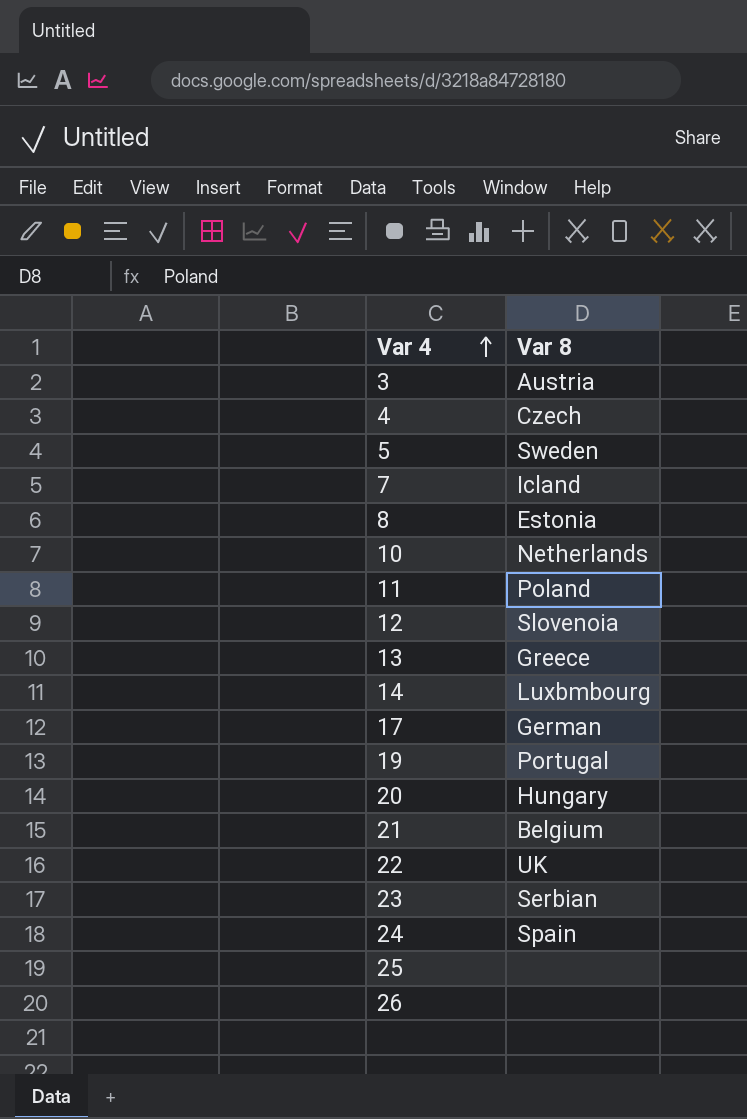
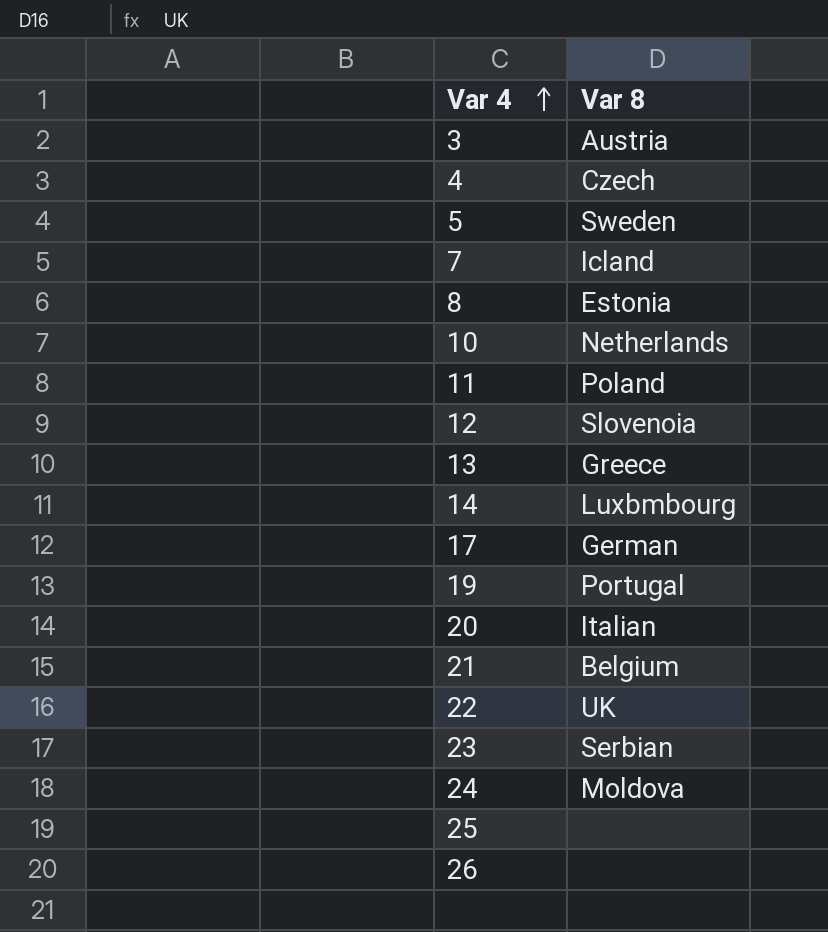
20 | Var 8: Hungary -> Italian
24 | Var 8: Spain -> Moldova

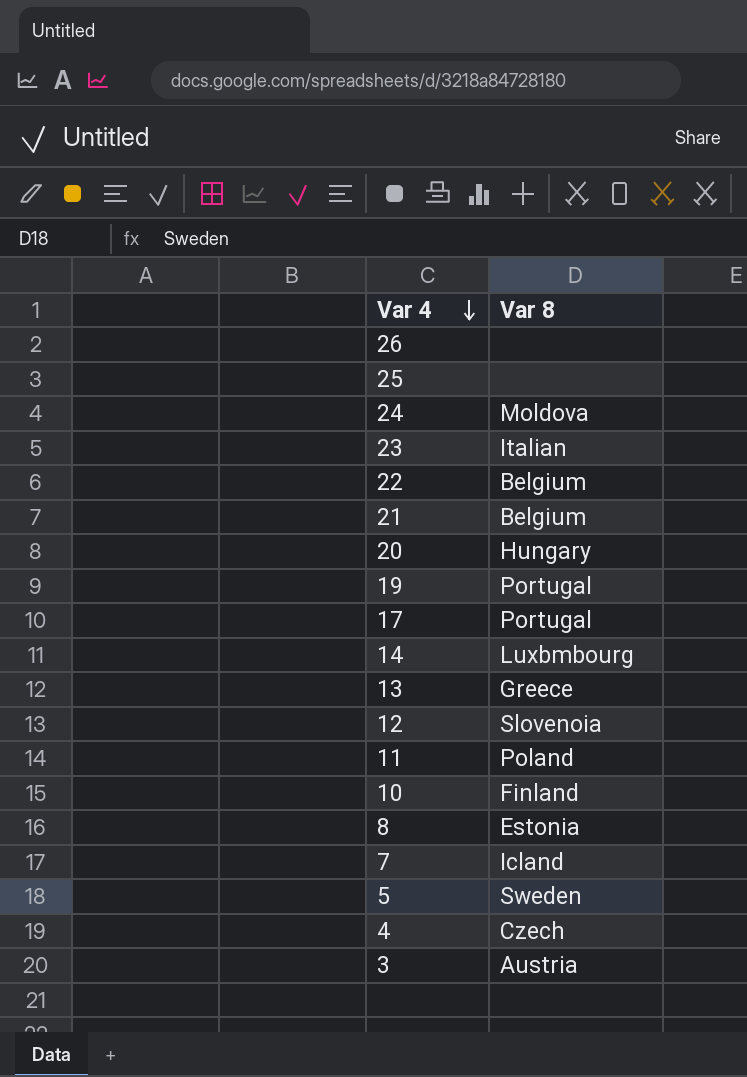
row order: Var 4 ascending -> Var 4 descending
23 | Var 8: Serbian -> Italian
22 | Var 8: UK -> Belgium
20 | Var 8: Italian -> Hungary
17 | Var 8: German -> Portugal
10 | Var 8: Netherlands -> Finland

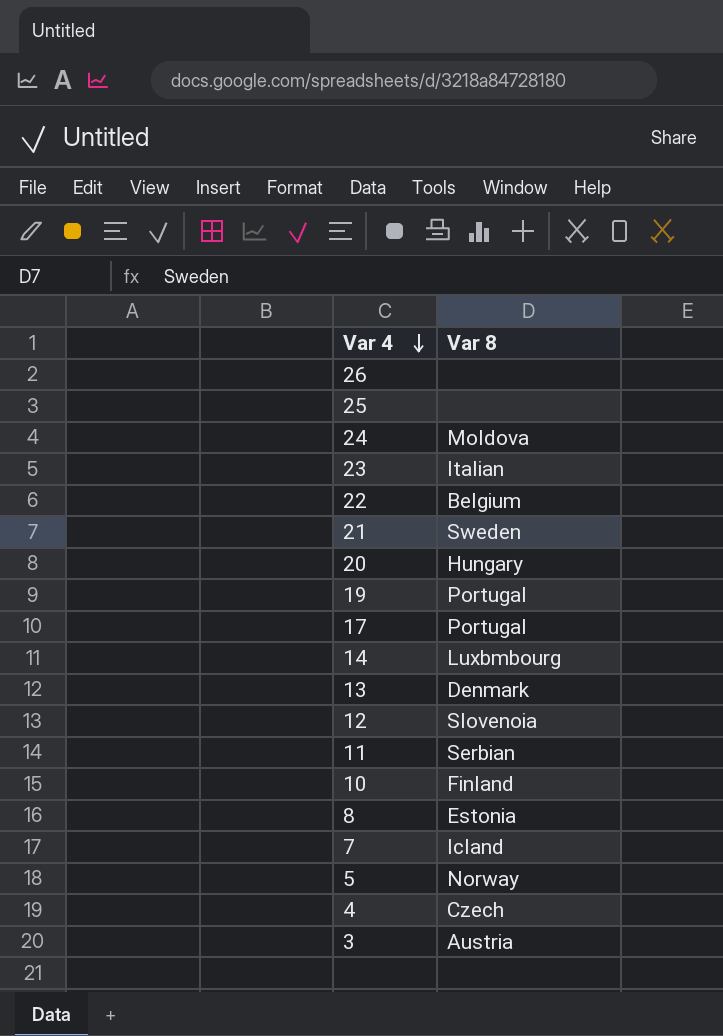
21 | Var 8: Belgium -> Sweden
13 | Var 8: Greece -> Denmark
11 | Var 8: Poland -> Serbian
5 | Var 8: Sweden -> Norway

